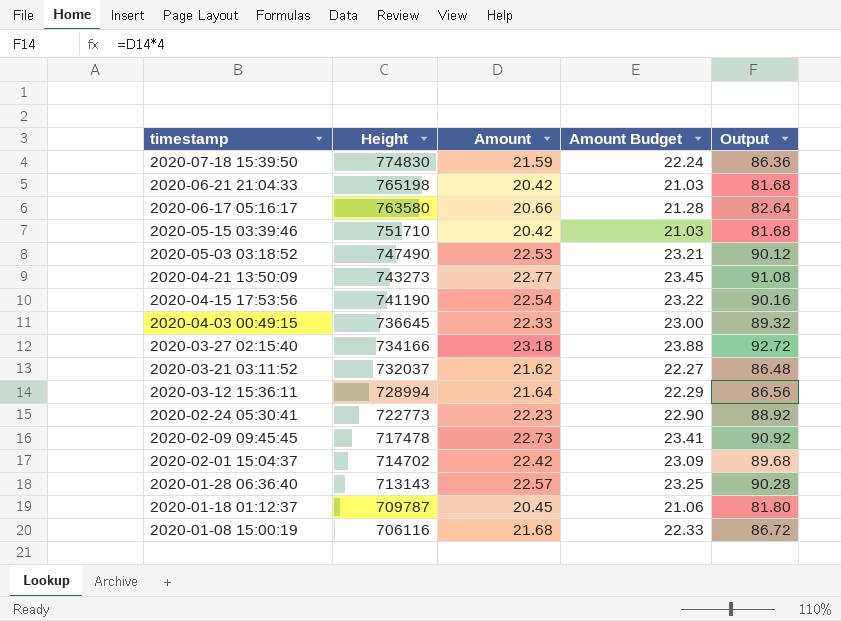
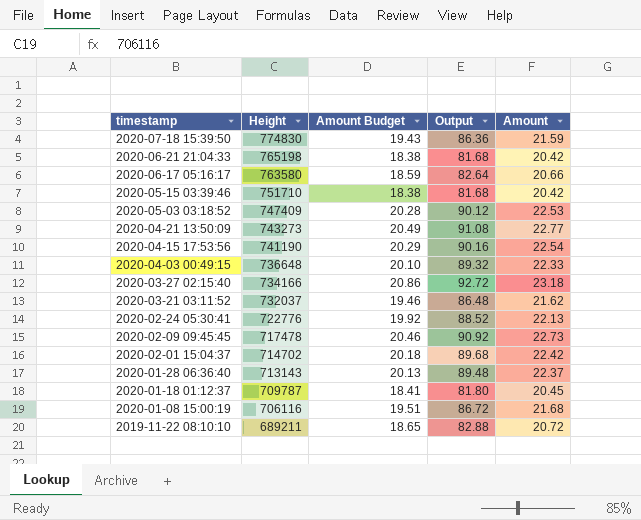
column Amount Budget | formula: [Amount] * 1.03 -> [Amount] * 0.9
column Amount | position: 3 -> 5
row 2020-03-12 15:36:11: 728994 | 21.64 | 22.29 | 86.56 -> none
2020-05-03 03:18:52 | Height: 747490 -> 747409
2020-04-03 00:49:15 | Height: 736645 -> 736648
2020-02-24 05:30:41 | Height: 722773 -> 722776
2020-02-24 05:30:41 | Output: 88.92 -> 88.52
2020-02-24 05:30:41 | Amount: 22.23 -> 22.13
2020-01-28 06:36:40 | Output: 90.28 -> 89.48
2020-01-28 06:36:40 | Amount: 22.57 -> 22.37
row 2019-11-22 08:10:10: none -> 689211 | 18.65 | 82.88 | 20.72

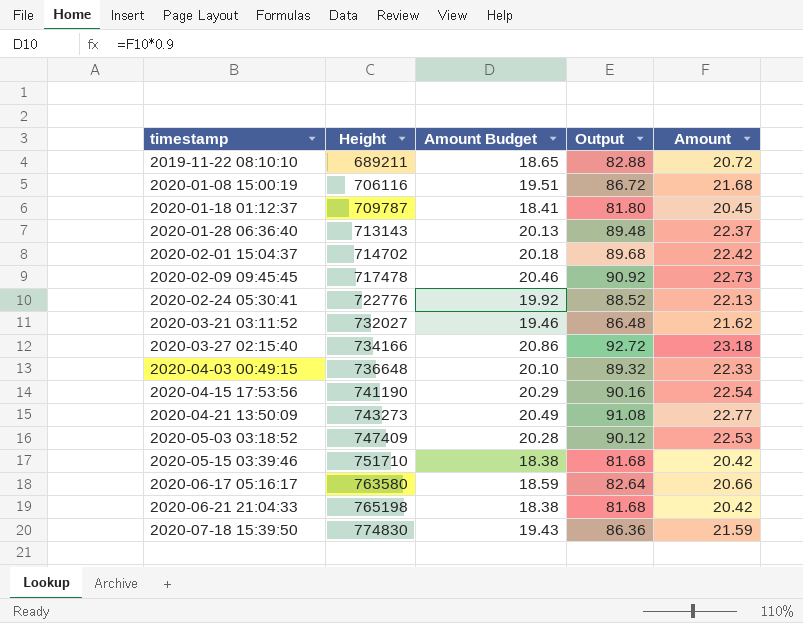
row order: timestamp descending -> timestamp ascending
2020-03-21 03:11:52 | Height: 732037 -> 732027

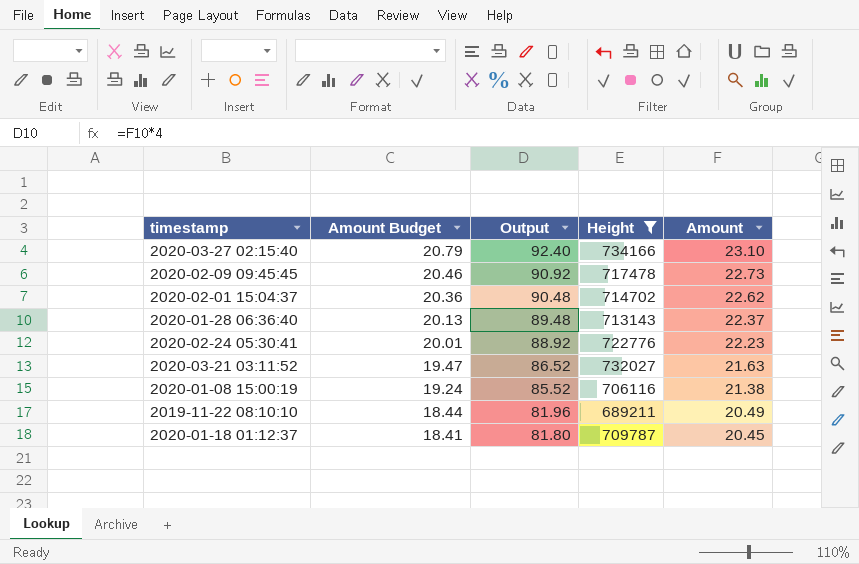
filter: none -> Height <= 734166
row order: timestamp ascending -> Amount Budget descending
column Height | position: 2 -> 4
2020-03-27 02:15:40 | Amount Budget: 20.86 -> 20.79
2020-03-27 02:15:40 | Output: 92.72 -> 92.40
2020-03-27 02:15:40 | Amount: 23.18 -> 23.10
2020-02-01 15:04:37 | Amount Budget: 20.18 -> 20.36
2020-02-01 15:04:37 | Output: 89.68 -> 90.48
2020-02-01 15:04:37 | Amount: 22.42 -> 22.62
2020-02-24 05:30:41 | Amount Budget: 19.92 -> 20.01
2020-02-24 05:30:41 | Output: 88.52 -> 88.92
2020-02-24 05:30:41 | Amount: 22.13 -> 22.23
2020-03-21 03:11:52 | Amount Budget: 19.46 -> 19.47
2020-03-21 03:11:52 | Output: 86.48 -> 86.52
2020-03-21 03:11:52 | Amount: 21.62 -> 21.63
2020-01-08 15:00:19 | Amount Budget: 19.51 -> 19.24
2020-01-08 15:00:19 | Output: 86.72 -> 85.52
2020-01-08 15:00:19 | Amount: 21.68 -> 21.38
2019-11-22 08:10:10 | Amount Budget: 18.65 -> 18.44
2019-11-22 08:10:10 | Output: 82.88 -> 81.96
2019-11-22 08:10:10 | Amount: 20.72 -> 20.49

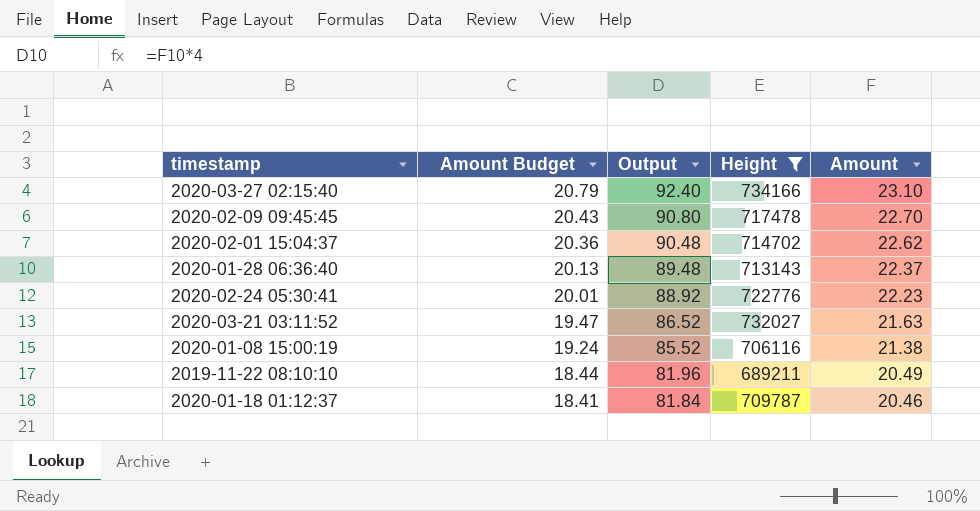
2020-02-09 09:45:45 | Amount Budget: 20.46 -> 20.43
2020-02-09 09:45:45 | Output: 90.92 -> 90.80
2020-02-09 09:45:45 | Amount: 22.73 -> 22.70
2020-01-18 01:12:37 | Output: 81.80 -> 81.84
2020-01-18 01:12:37 | Amount: 20.45 -> 20.46

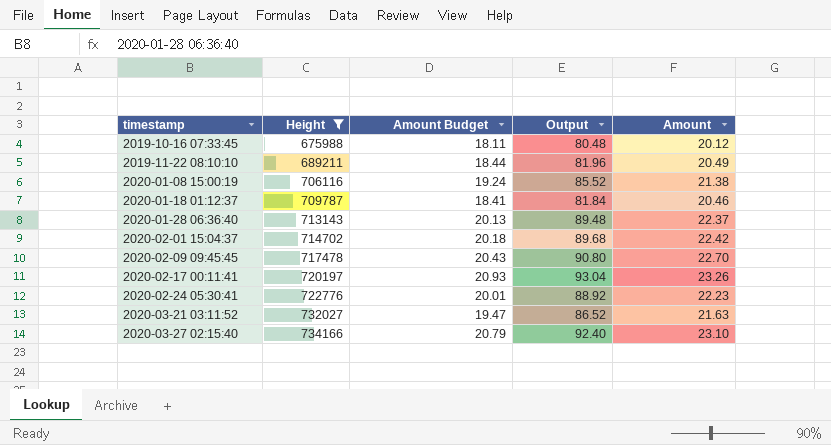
row order: Amount Budget descending -> timestamp ascending
column Height | position: 4 -> 2
row 2019-10-16 07:33:45: none -> 675988 | 18.11 | 80.48 | 20.12
2020-02-01 15:04:37 | Amount Budget: 20.36 -> 20.18
2020-02-01 15:04:37 | Output: 90.48 -> 89.68
2020-02-01 15:04:37 | Amount: 22.62 -> 22.42
row 2020-02-17 00:11:41: none -> 720197 | 20.93 | 93.04 | 23.26

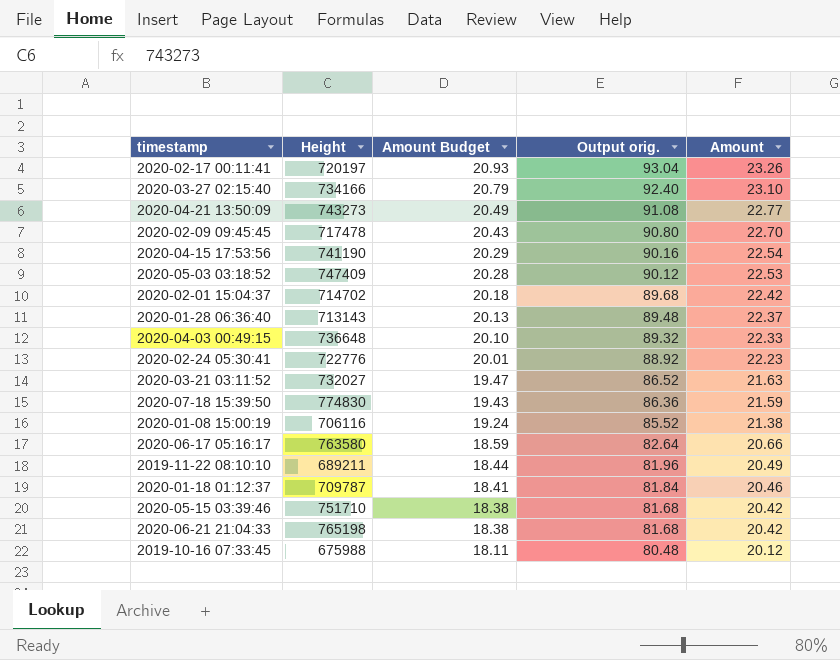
filter: Height <= 734166 -> none
row order: timestamp ascending -> Amount Budget descending
column name: Output -> Output orig.

